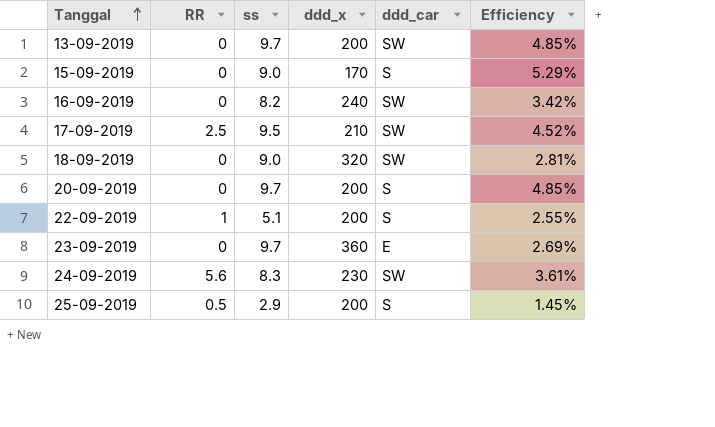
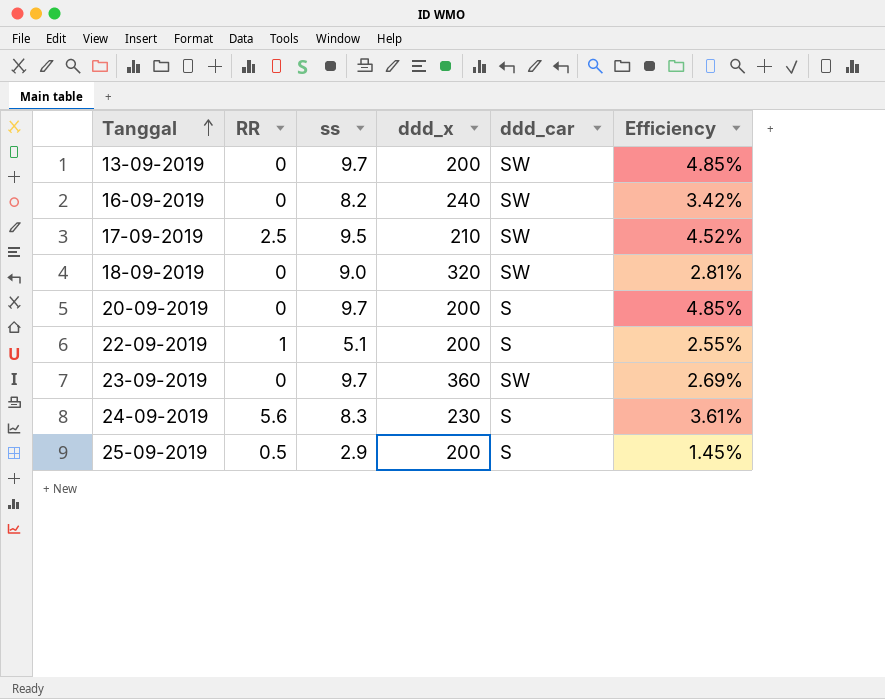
row 15-09-2019: 0 | 9.0 | 170 | S | 5.29% -> none
23-09-2019 | ddd_car: E -> SW
24-09-2019 | ddd_car: SW -> S

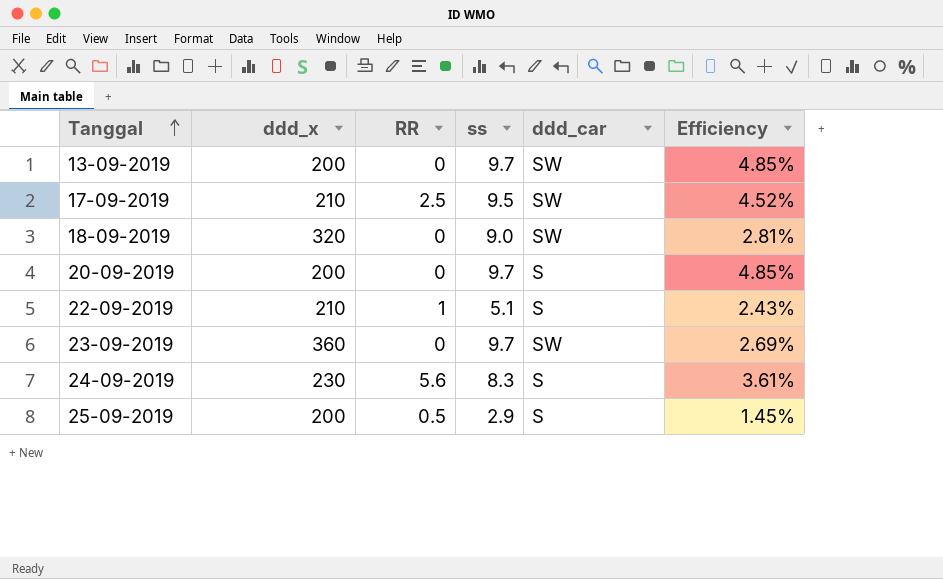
column ddd_x | position: 4 -> 2
row 16-09-2019: 0 | 8.2 | 240 | SW | 3.42% -> none
22-09-2019 | ddd_x: 200 -> 210
22-09-2019 | Efficiency: 2.55% -> 2.43%

